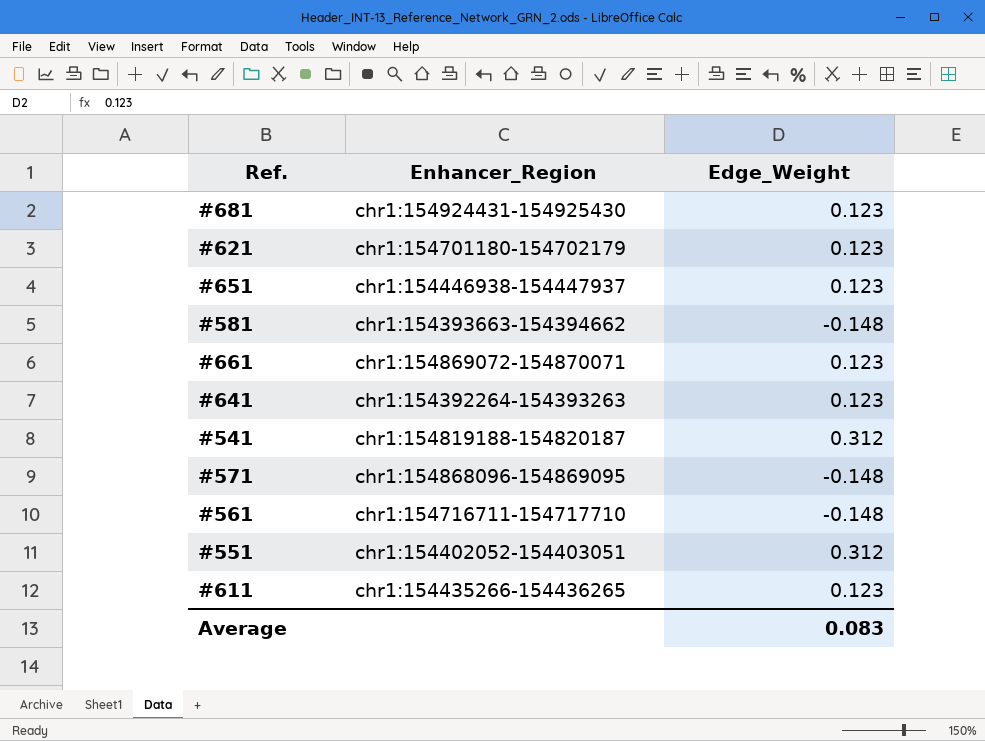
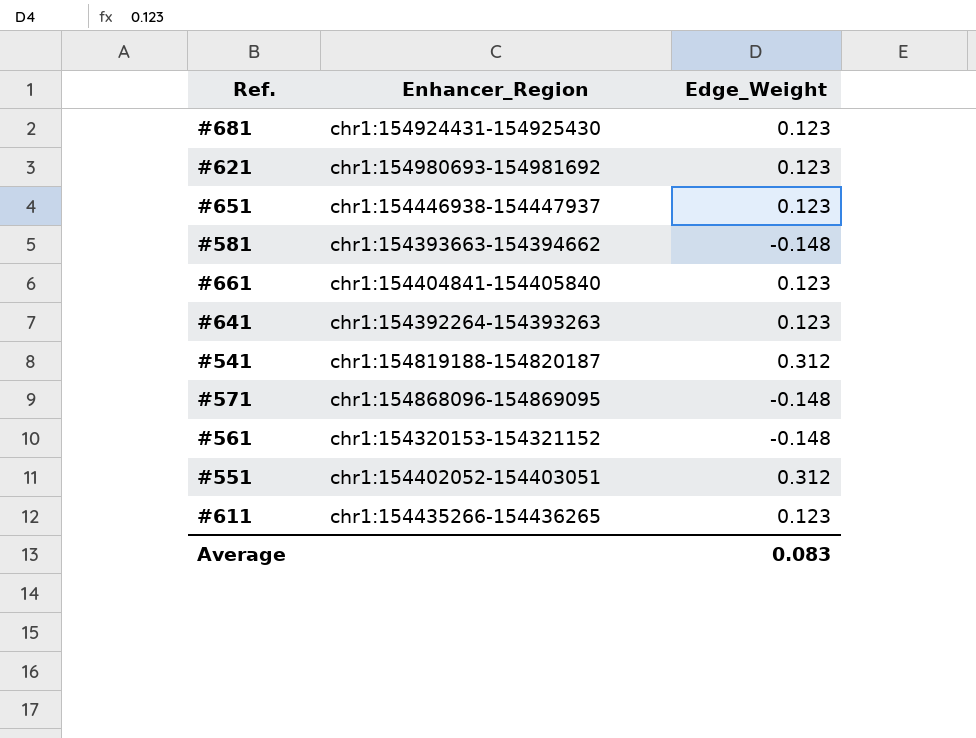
#621 | Enhancer_Region: chr1:154701180-154702179 -> chr1:154980693-154981692
#661 | Enhancer_Region: chr1:154869072-154870071 -> chr1:154404841-154405840
#561 | Enhancer_Region: chr1:154716711-154717710 -> chr1:154320153-154321152

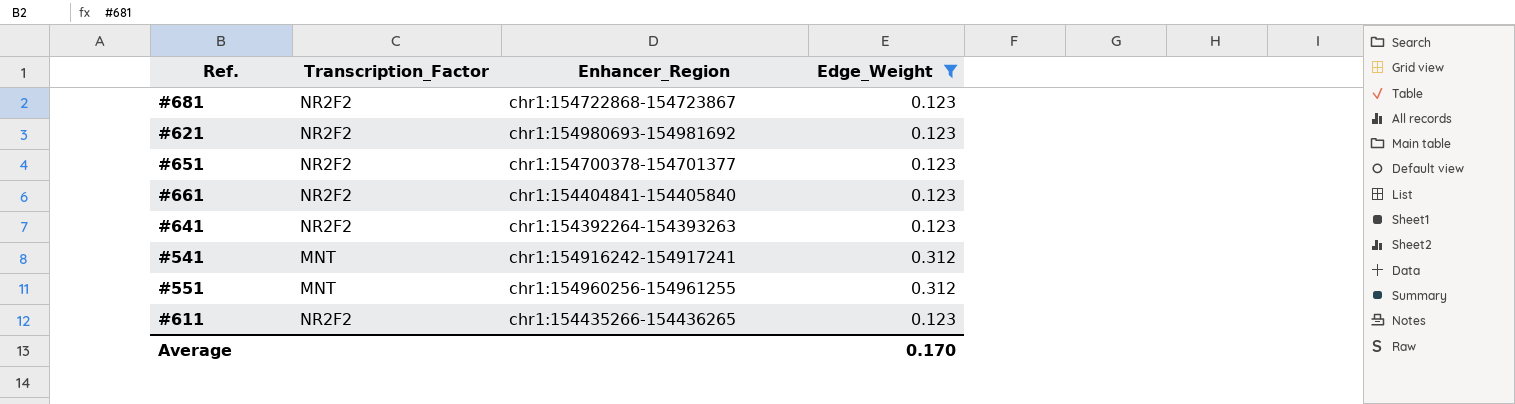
filter: none -> Edge_Weight != -0.148
column Transcription_Factor | position: none -> 2
#681 | Enhancer_Region: chr1:154924431-154925430 -> chr1:154722868-154723867
#651 | Enhancer_Region: chr1:154446938-154447937 -> chr1:154700378-154701377
#541 | Enhancer_Region: chr1:154819188-154820187 -> chr1:154916242-154917241
#551 | Enhancer_Region: chr1:154402052-154403051 -> chr1:154960256-154961255
Average | Edge_Weight: 0.083 -> 0.170

